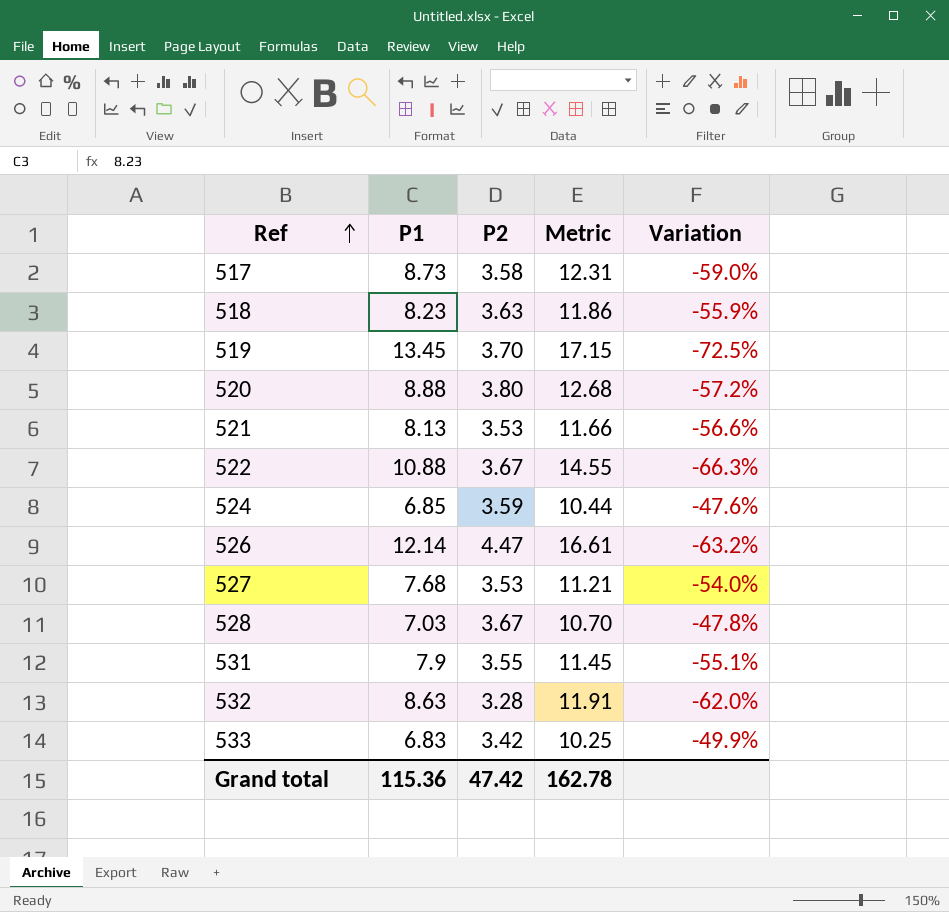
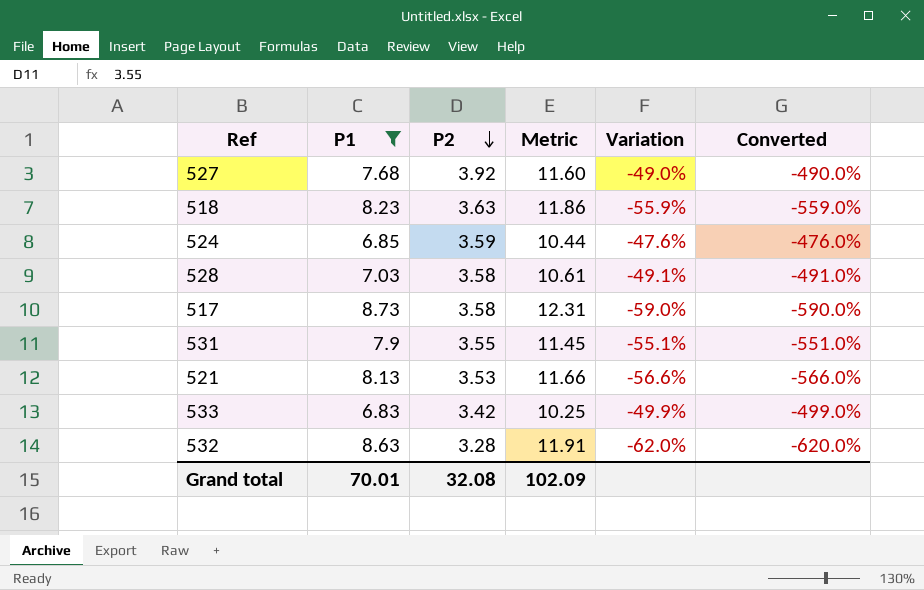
filter: none -> P1 <= 8.73
row order: Ref ascending -> P2 descending
column Converted | formula: none -> [Variation] * 10
527 | P2: 3.53 -> 3.92
527 | Metric: 11.21 -> 11.60
527 | Variation: -54.0% -> -49.0%
528 | P2: 3.67 -> 3.58
528 | Metric: 10.70 -> 10.61
528 | Variation: -47.8% -> -49.1%
Grand total | P1: 115.36 -> 70.01
Grand total | P2: 47.42 -> 32.08
Grand total | Metric: 162.78 -> 102.09

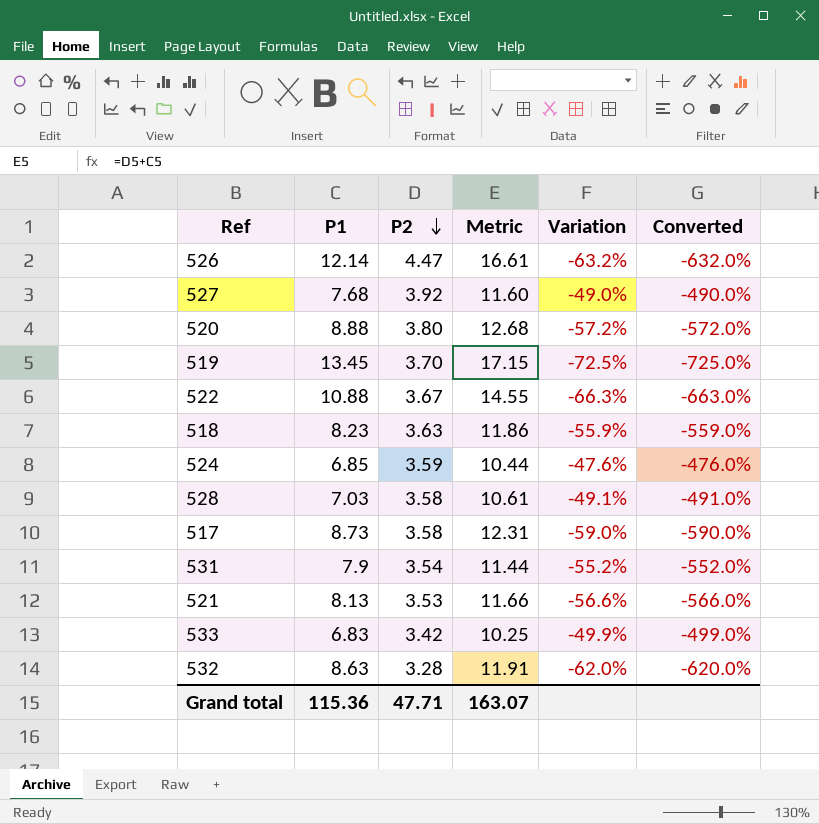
filter: P1 <= 8.73 -> none
531 | P2: 3.55 -> 3.54
531 | Metric: 11.45 -> 11.44
531 | Variation: -55.1% -> -55.2%
531 | Converted: -551.0% -> -552.0%
Grand total | P1: 70.01 -> 115.36
Grand total | P2: 32.08 -> 47.71
Grand total | Metric: 102.09 -> 163.07

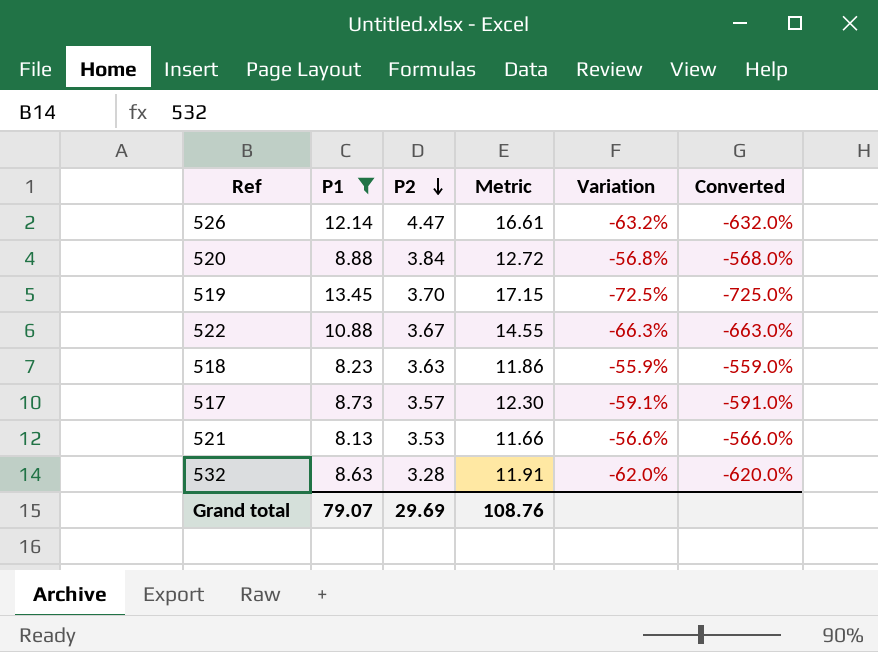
filter: none -> P1 >= 8.13
520 | P2: 3.80 -> 3.84
520 | Metric: 12.68 -> 12.72
520 | Variation: -57.2% -> -56.8%
520 | Converted: -572.0% -> -568.0%
517 | P2: 3.58 -> 3.57
517 | Metric: 12.31 -> 12.30
517 | Variation: -59.0% -> -59.1%
517 | Converted: -590.0% -> -591.0%
Grand total | P1: 115.36 -> 79.07
Grand total | P2: 47.71 -> 29.69
Grand total | Metric: 163.07 -> 108.76

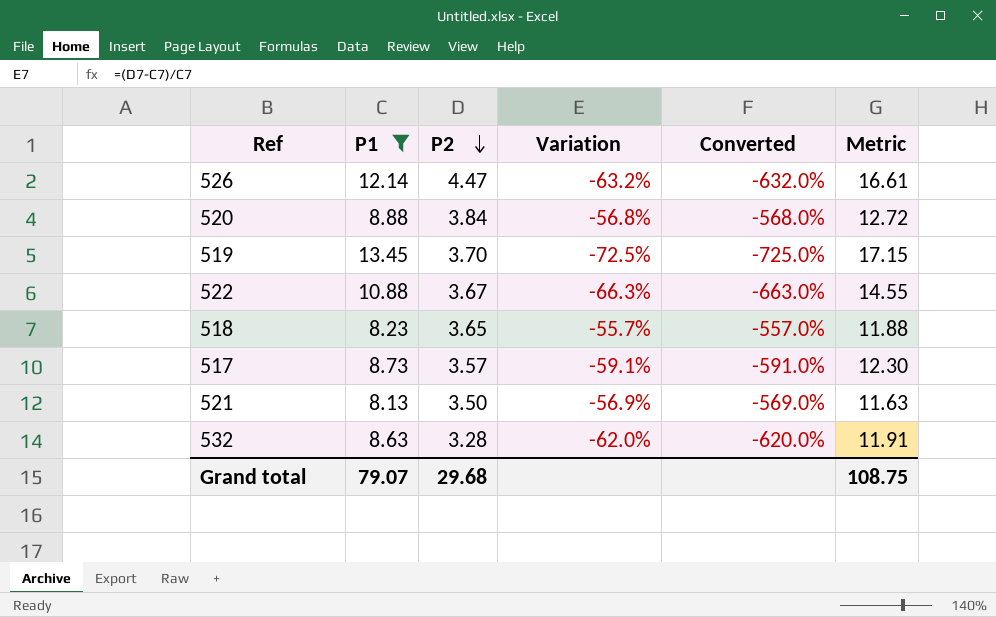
column Metric | position: 4 -> 6
518 | P2: 3.63 -> 3.65
518 | Variation: -55.9% -> -55.7%
518 | Converted: -559.0% -> -557.0%
518 | Metric: 11.86 -> 11.88
521 | P2: 3.53 -> 3.50
521 | Variation: -56.6% -> -56.9%
521 | Converted: -566.0% -> -569.0%
521 | Metric: 11.66 -> 11.63
Grand total | P2: 29.69 -> 29.68
Grand total | Metric: 108.76 -> 108.75

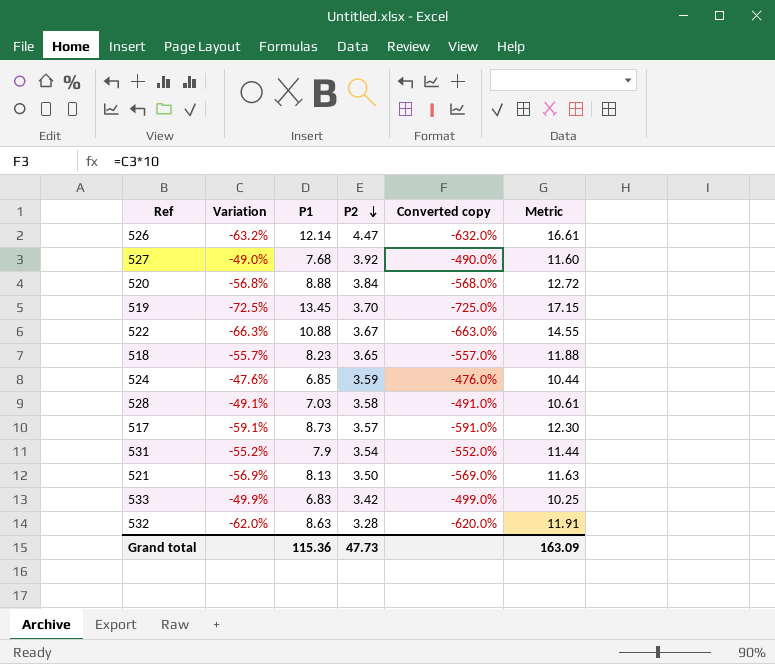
filter: P1 >= 8.13 -> none
column Variation | position: 4 -> 2
column name: Converted -> Converted copy
Grand total | P1: 79.07 -> 115.36
Grand total | P2: 29.68 -> 47.73
Grand total | Metric: 108.75 -> 163.09

